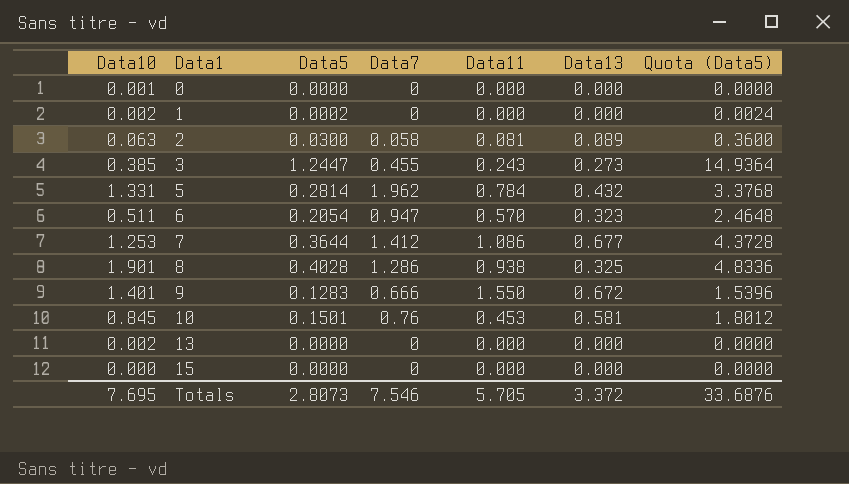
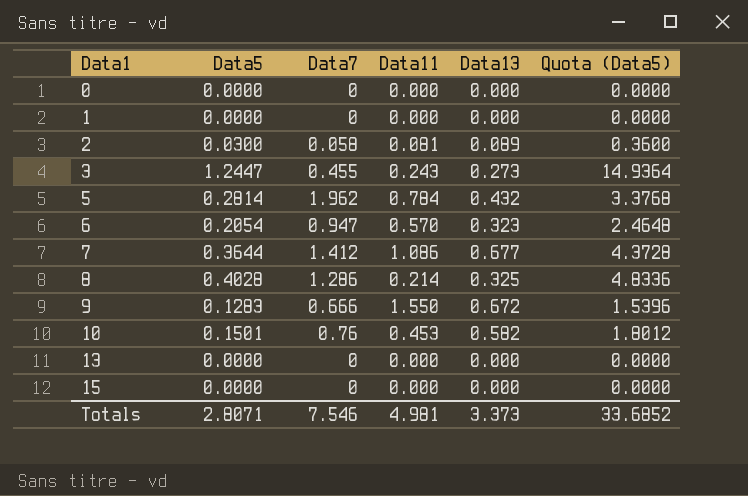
column Data10 | position: 1 -> none
1 | Data5: 0.0002 -> 0.0000
1 | Quota (Data5): 0.0024 -> 0.0000
8 | Data11: 0.938 -> 0.214
10 | Data13: 0.581 -> 0.582
Totals | Data5: 2.8073 -> 2.8071
Totals | Data11: 5.705 -> 4.981
Totals | Data13: 3.372 -> 3.373
Totals | Quota (Data5): 33.6876 -> 33.6852

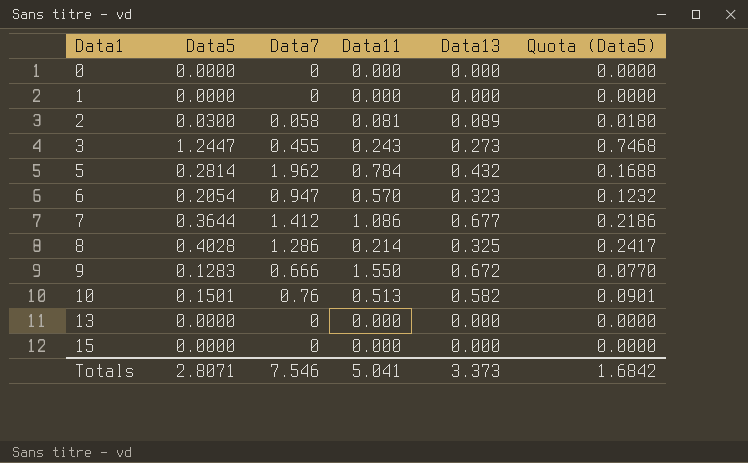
column Quota (Data5) | formula: [Data5] * 12 -> [Data5] * 0.6
10 | Data11: 0.453 -> 0.513
Totals | Data11: 4.981 -> 5.041
Totals | Quota (Data5): 33.6852 -> 1.6842

